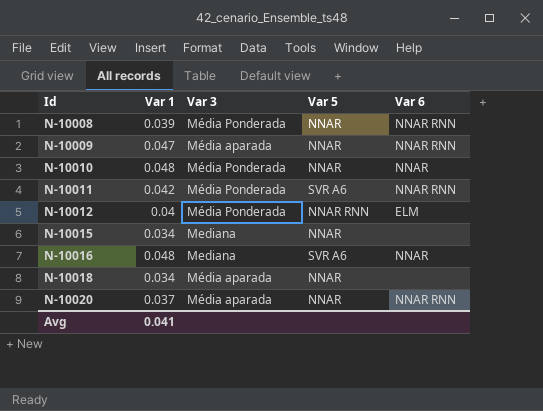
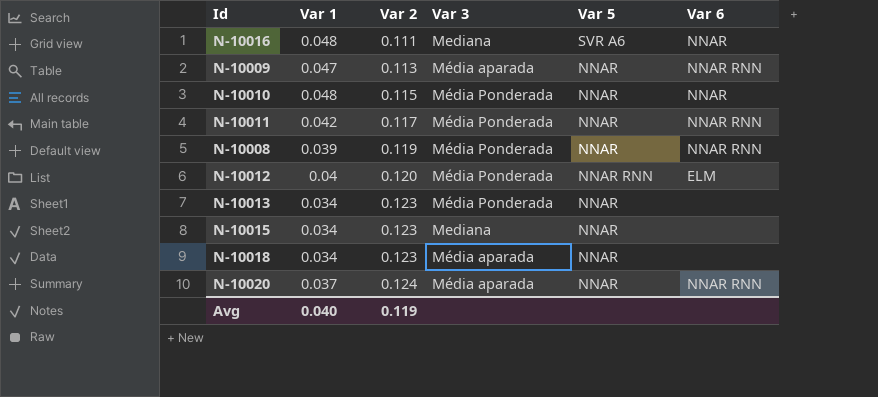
row order: Id ascending -> Var 2 ascending
column Var 2 | position: none -> 3
N-10011 | Var 5: SVR A6 -> NNAR
row N-10013: none -> 0.034 | 0.123 | Média Ponderada | NNAR | none
Avg | Var 1: 0.041 -> 0.040

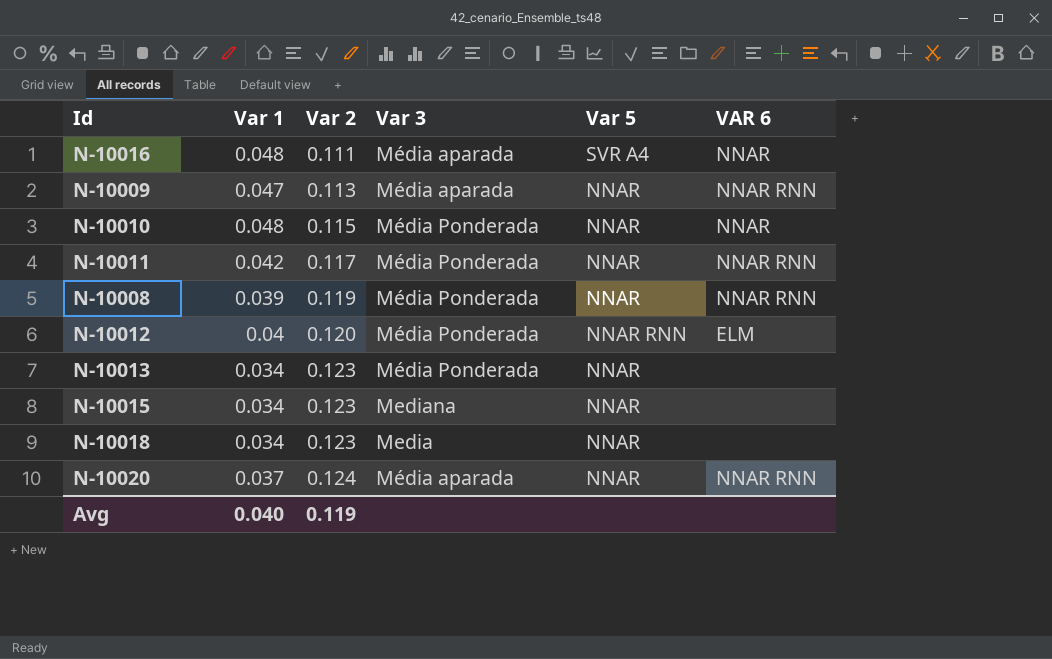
column name: Var 6 -> VAR 6
N-10016 | Var 3: Mediana -> Média aparada
N-10016 | Var 5: SVR A6 -> SVR A4
N-10018 | Var 3: Média aparada -> Media

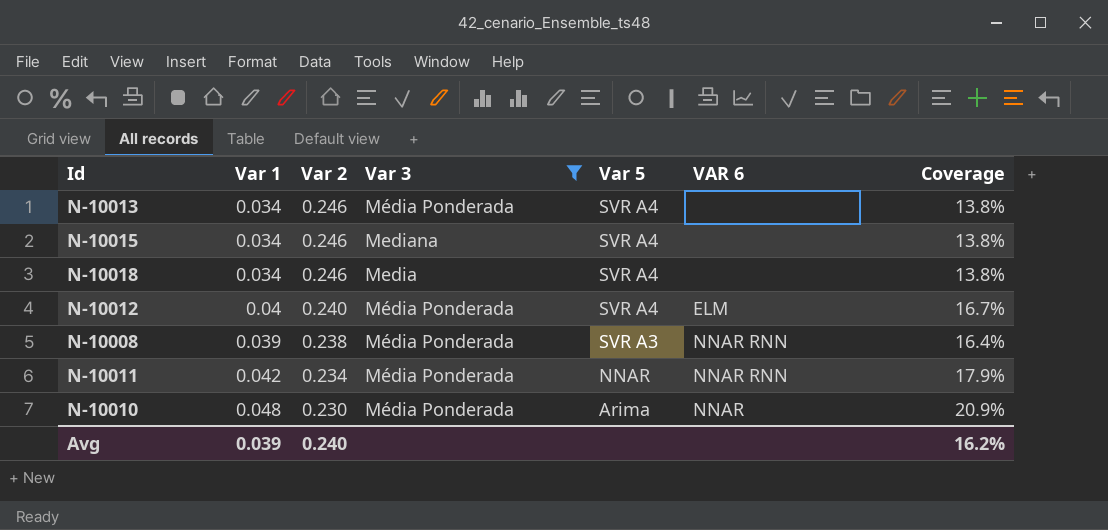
filter: none -> Var 3 != Média aparada
row order: Var 2 ascending -> Var 2 descending
column Coverage | formula: none -> [Var 1] / [Var 2]
N-10013 | Var 2: 0.123 -> 0.246
N-10013 | Var 5: NNAR -> SVR A4
N-10015 | Var 2: 0.123 -> 0.246
N-10015 | Var 5: NNAR -> SVR A4
N-10018 | Var 2: 0.123 -> 0.246
N-10018 | Var 5: NNAR -> SVR A4
N-10012 | Var 2: 0.120 -> 0.240
N-10012 | Var 5: NNAR RNN -> SVR A4
N-10008 | Var 2: 0.119 -> 0.238
N-10008 | Var 5: NNAR -> SVR A3
N-10011 | Var 2: 0.117 -> 0.234
N-10010 | Var 2: 0.115 -> 0.230
N-10010 | Var 5: NNAR -> Arima
Avg | Var 1: 0.040 -> 0.039
Avg | Var 2: 0.119 -> 0.240

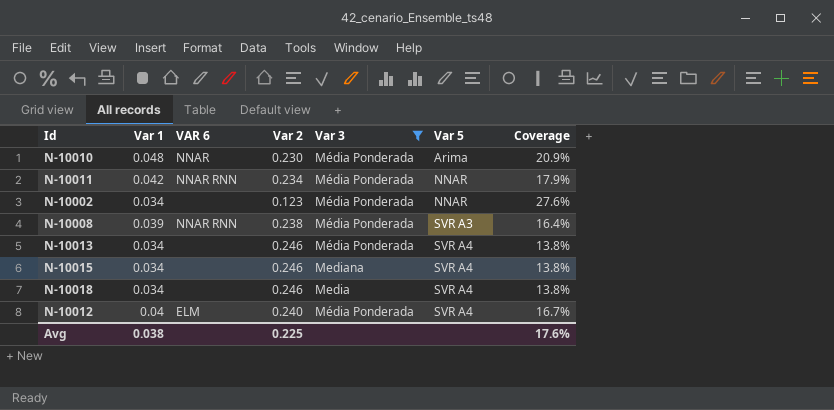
row order: Var 2 descending -> Var 5 ascending
column VAR 6 | position: 6 -> 3
row N-10002: none -> 0.034 | none | 0.123 | Média Ponderada | NNAR | 27.6%
Avg | Var 1: 0.039 -> 0.038
Avg | Var 2: 0.240 -> 0.225
Avg | Coverage: 16.2% -> 17.6%

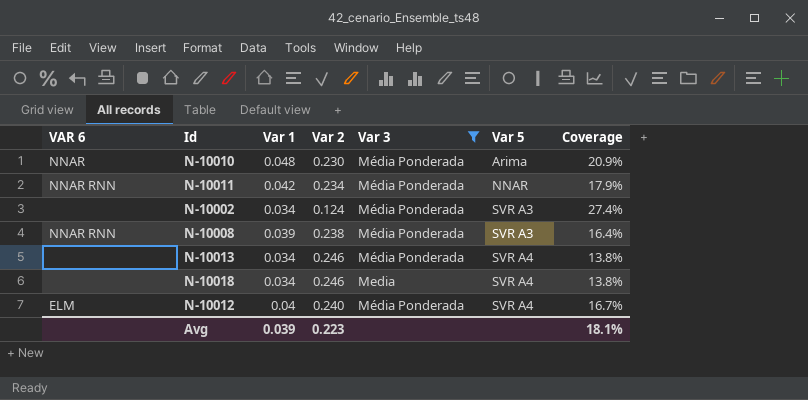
column VAR 6 | position: 3 -> 1
row N-10015: 0.034 | none | 0.246 | Mediana | SVR A4 | 13.8% -> none
N-10002 | Var 2: 0.123 -> 0.124
N-10002 | Var 5: NNAR -> SVR A3
N-10002 | Coverage: 27.6% -> 27.4%
Avg | Var 1: 0.038 -> 0.039
Avg | Var 2: 0.225 -> 0.223
Avg | Coverage: 17.6% -> 18.1%

